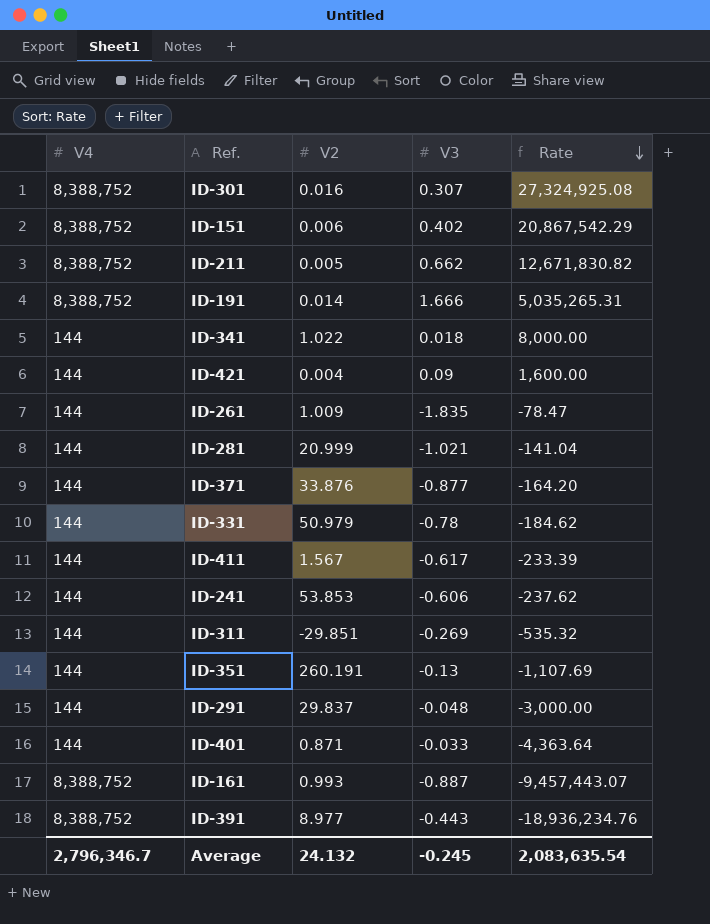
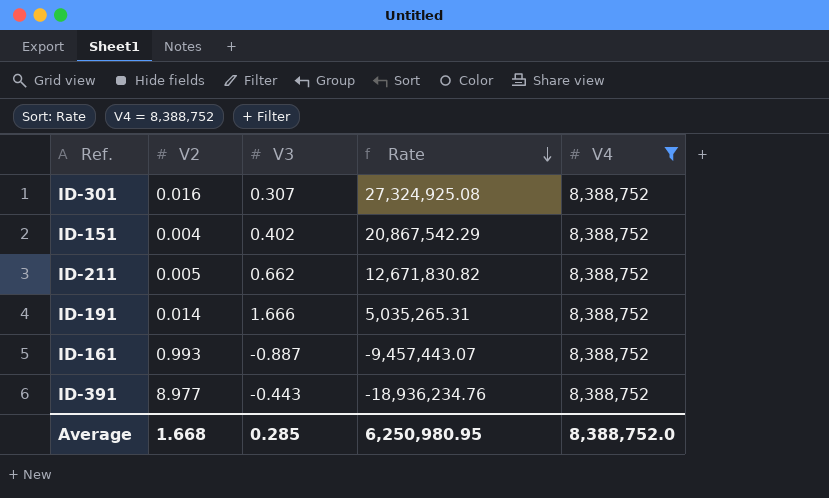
filter: none -> V4 = 8,388,752
column V4 | position: 1 -> 5
ID-151 | V2: 0.006 -> 0.004
Average | V2: 24.132 -> 1.668
Average | V3: -0.245 -> 0.285
Average | Rate: 2,083,635.54 -> 6,250,980.95
Average | V4: 2,796,346.7 -> 8,388,752.0

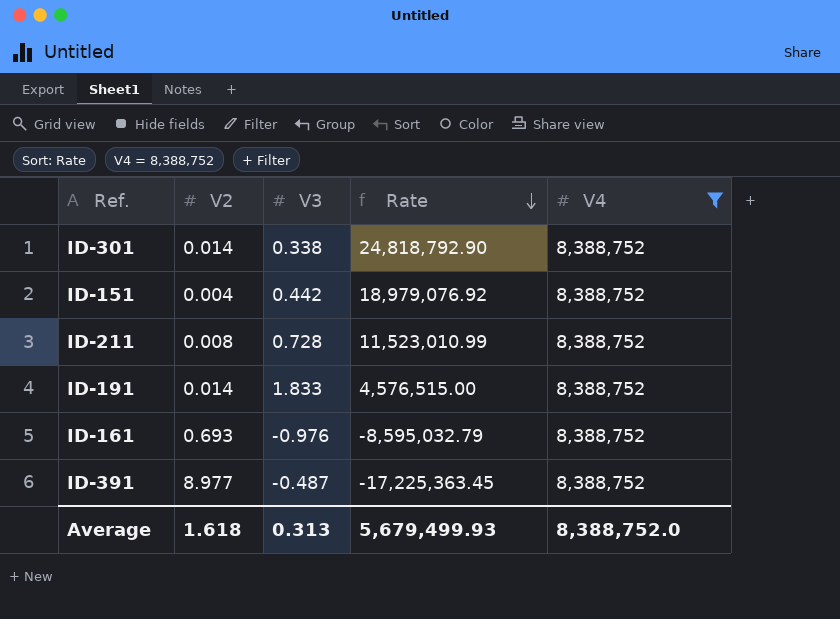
ID-301 | V2: 0.016 -> 0.014
ID-301 | V3: 0.307 -> 0.338
ID-301 | Rate: 27,324,925.08 -> 24,818,792.90
ID-151 | V3: 0.402 -> 0.442
ID-151 | Rate: 20,867,542.29 -> 18,979,076.92
ID-211 | V2: 0.005 -> 0.008
ID-211 | V3: 0.662 -> 0.728
ID-211 | Rate: 12,671,830.82 -> 11,523,010.99
ID-191 | V3: 1.666 -> 1.833
ID-191 | Rate: 5,035,265.31 -> 4,576,515.00
ID-161 | V2: 0.993 -> 0.693
ID-161 | V3: -0.887 -> -0.976
ID-161 | Rate: -9,457,443.07 -> -8,595,032.79
ID-391 | V3: -0.443 -> -0.487
ID-391 | Rate: -18,936,234.76 -> -17,225,363.45
Average | V2: 1.668 -> 1.618
Average | V3: 0.285 -> 0.313
Average | Rate: 6,250,980.95 -> 5,679,499.93

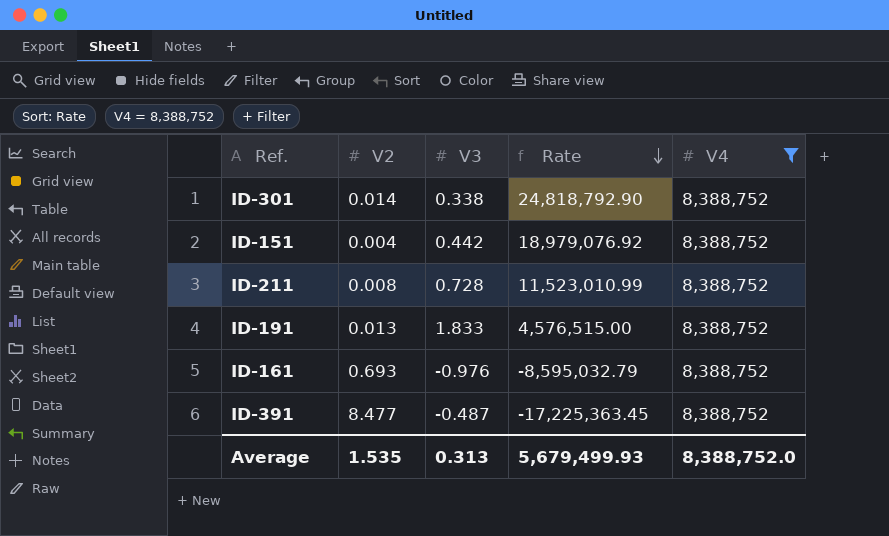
ID-191 | V2: 0.014 -> 0.013
ID-391 | V2: 8.977 -> 8.477
Average | V2: 1.618 -> 1.535

